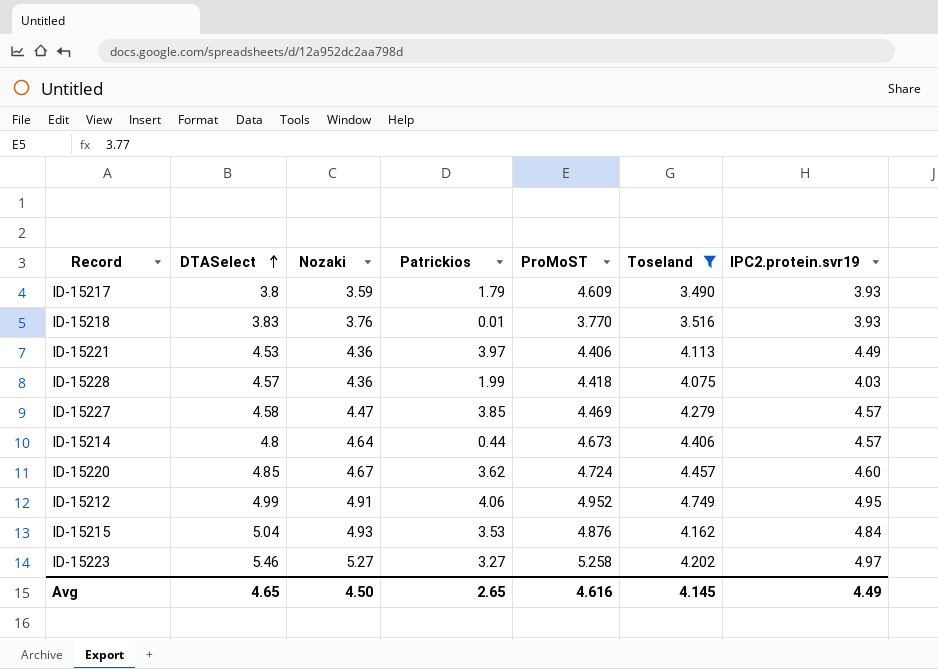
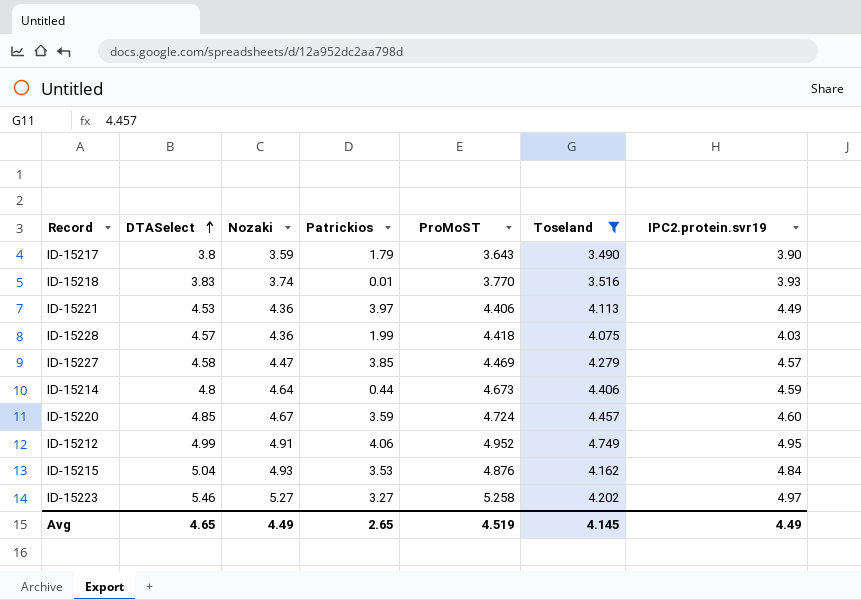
ID-15217 | ProMoST: 4.609 -> 3.643
ID-15217 | IPC2.protein.svr19: 3.93 -> 3.90
ID-15218 | Nozaki: 3.76 -> 3.74
ID-15214 | IPC2.protein.svr19: 4.57 -> 4.59
ID-15220 | Patrickios: 3.62 -> 3.59
Avg | Nozaki: 4.50 -> 4.49
Avg | ProMoST: 4.616 -> 4.519

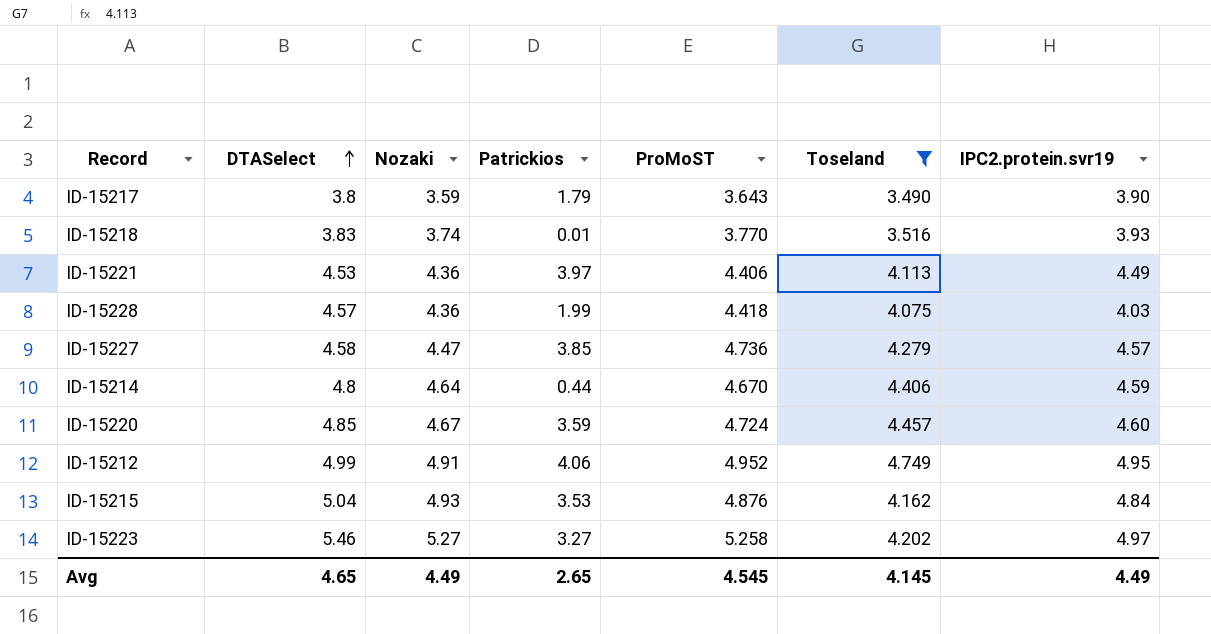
ID-15227 | ProMoST: 4.469 -> 4.736
ID-15214 | ProMoST: 4.673 -> 4.670
Avg | ProMoST: 4.519 -> 4.545

